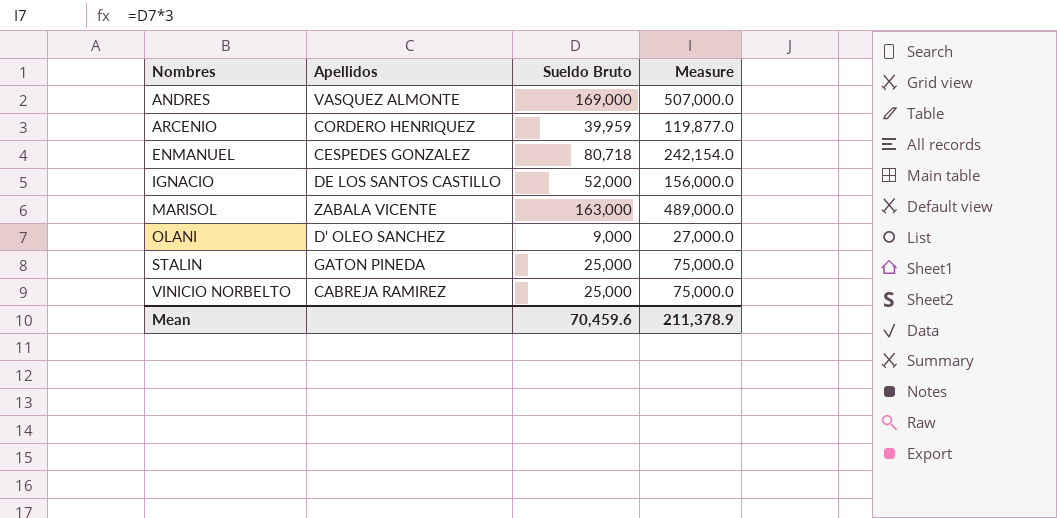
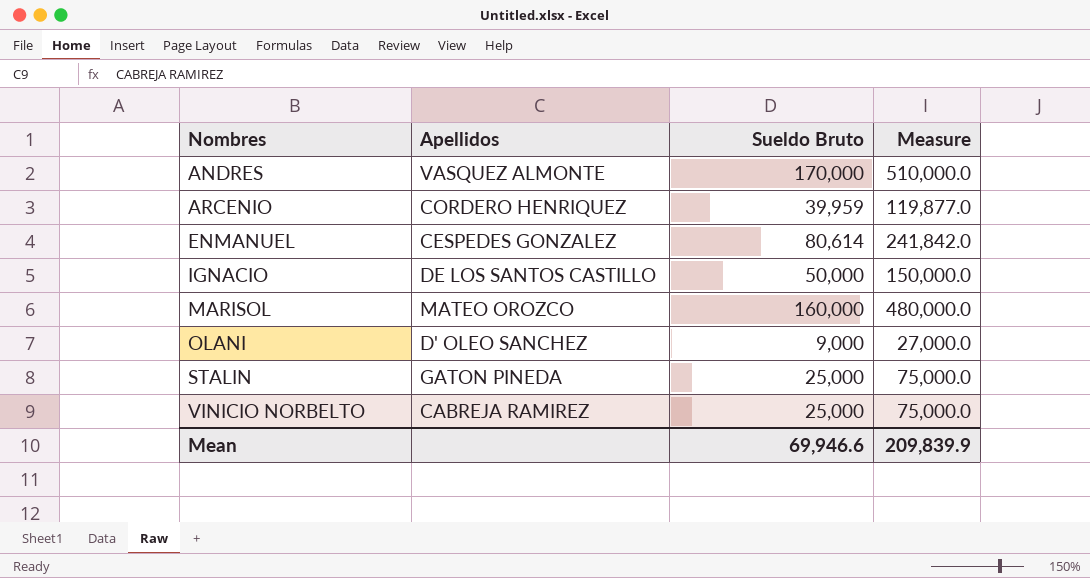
ANDRES | Sueldo Bruto: 169,000 -> 170,000
ANDRES | Measure: 507,000.0 -> 510,000.0
ENMANUEL | Sueldo Bruto: 80,718 -> 80,614
ENMANUEL | Measure: 242,154.0 -> 241,842.0
IGNACIO | Sueldo Bruto: 52,000 -> 50,000
IGNACIO | Measure: 156,000.0 -> 150,000.0
MARISOL | Apellidos: ZABALA VICENTE -> MATEO OROZCO
MARISOL | Sueldo Bruto: 163,000 -> 160,000
MARISOL | Measure: 489,000.0 -> 480,000.0
Mean | Sueldo Bruto: 70,459.6 -> 69,946.6
Mean | Measure: 211,378.9 -> 209,839.9

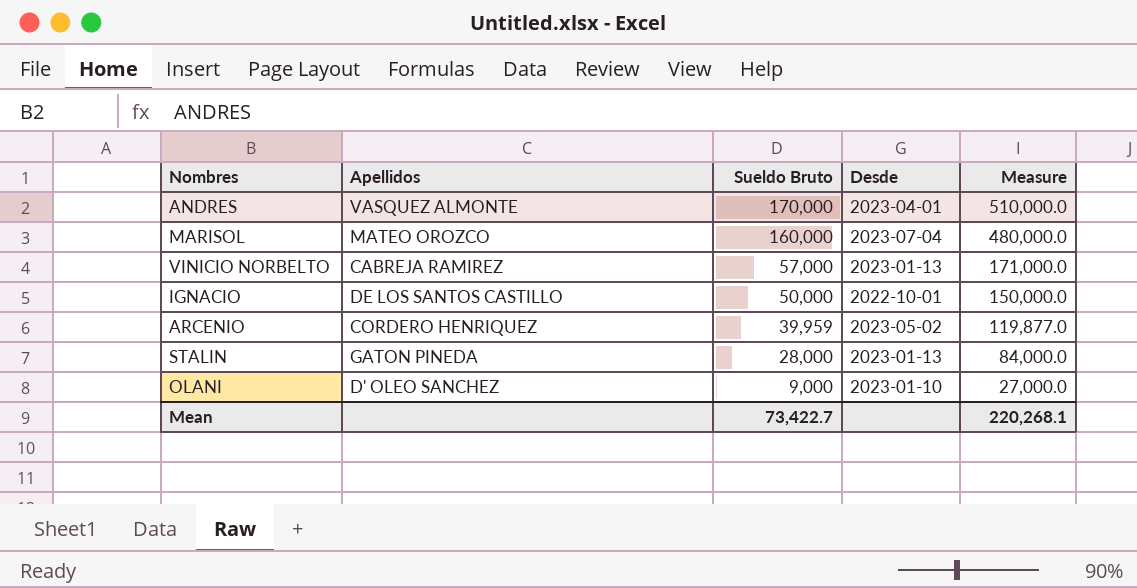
row order: Nombres ascending -> Sueldo Bruto descending
column Desde | position: none -> 4
row ENMANUEL: CESPEDES GONZALEZ | 80,614 | 241,842.0 -> none
VINICIO NORBELTO | Sueldo Bruto: 25,000 -> 57,000
VINICIO NORBELTO | Measure: 75,000.0 -> 171,000.0
STALIN | Sueldo Bruto: 25,000 -> 28,000
STALIN | Measure: 75,000.0 -> 84,000.0
Mean | Sueldo Bruto: 69,946.6 -> 73,422.7
Mean | Measure: 209,839.9 -> 220,268.1

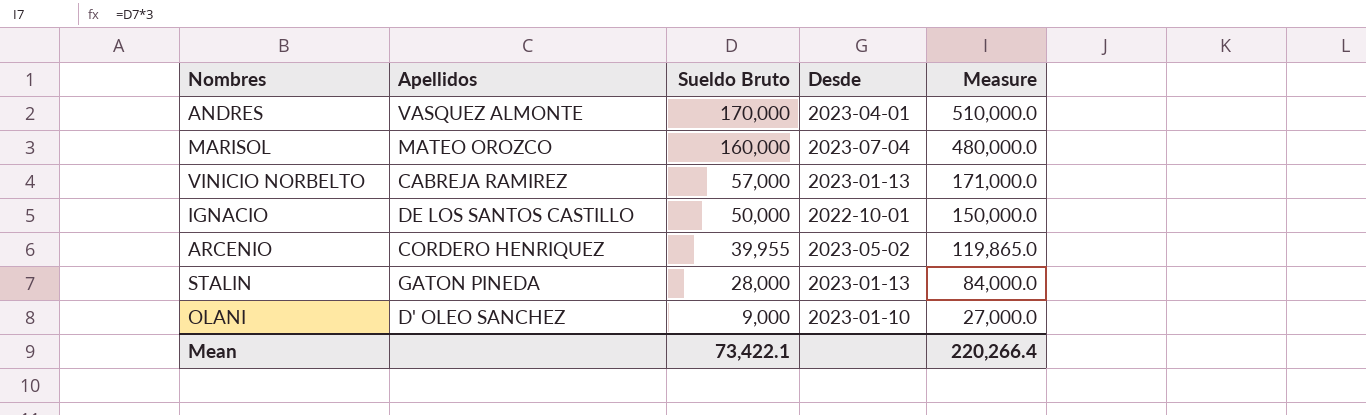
ARCENIO | Sueldo Bruto: 39,959 -> 39,955
ARCENIO | Measure: 119,877.0 -> 119,865.0
Mean | Sueldo Bruto: 73,422.7 -> 73,422.1
Mean | Measure: 220,268.1 -> 220,266.4

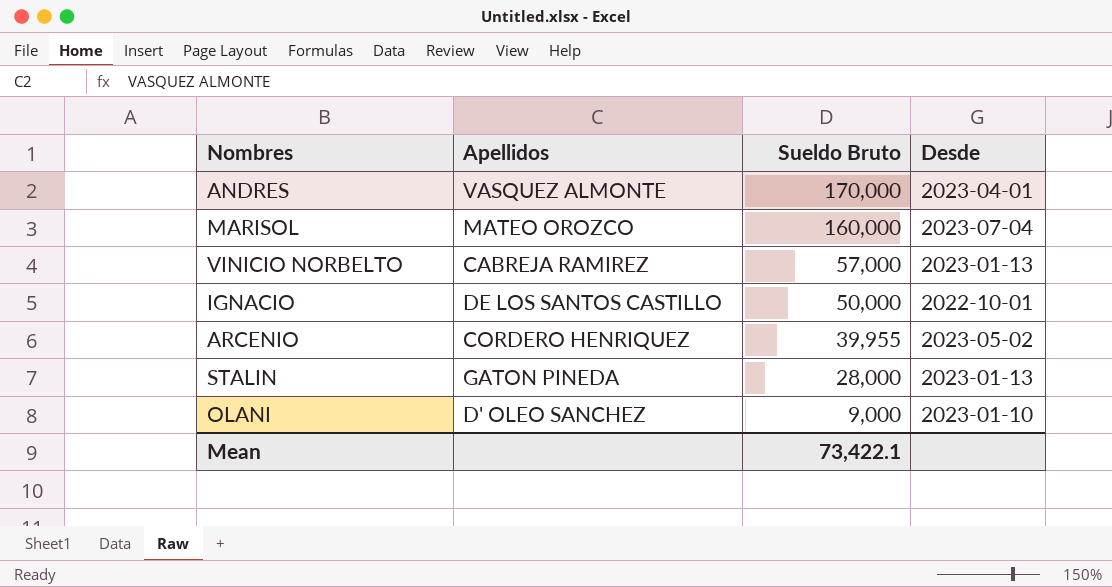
column Measure | formula: [Sueldo Bruto] * 3 -> none

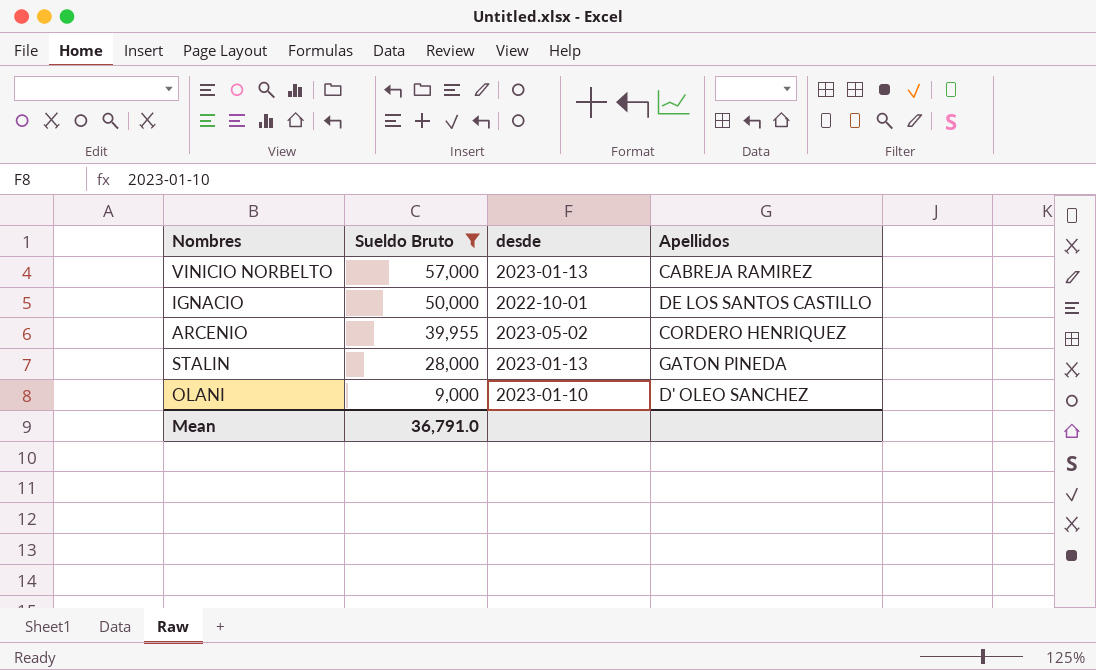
filter: none -> Sueldo Bruto <= 57,000
column name: Desde -> desde
column Apellidos | position: 2 -> 4
Mean | Sueldo Bruto: 73,422.1 -> 36,791.0

